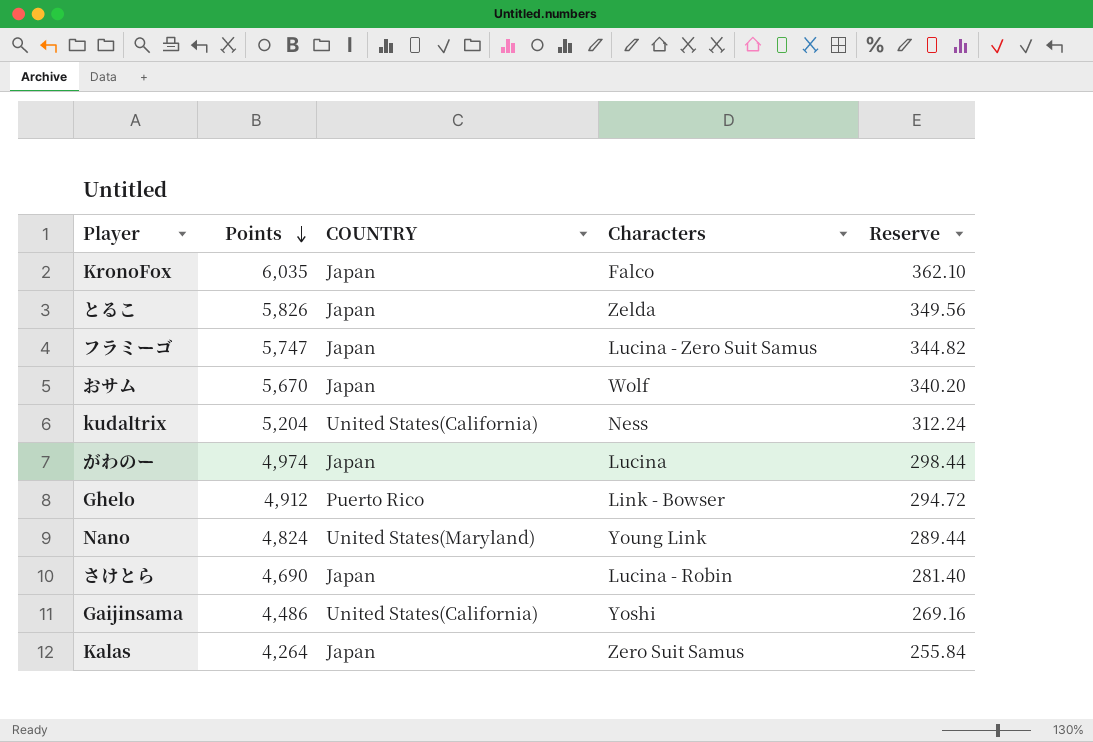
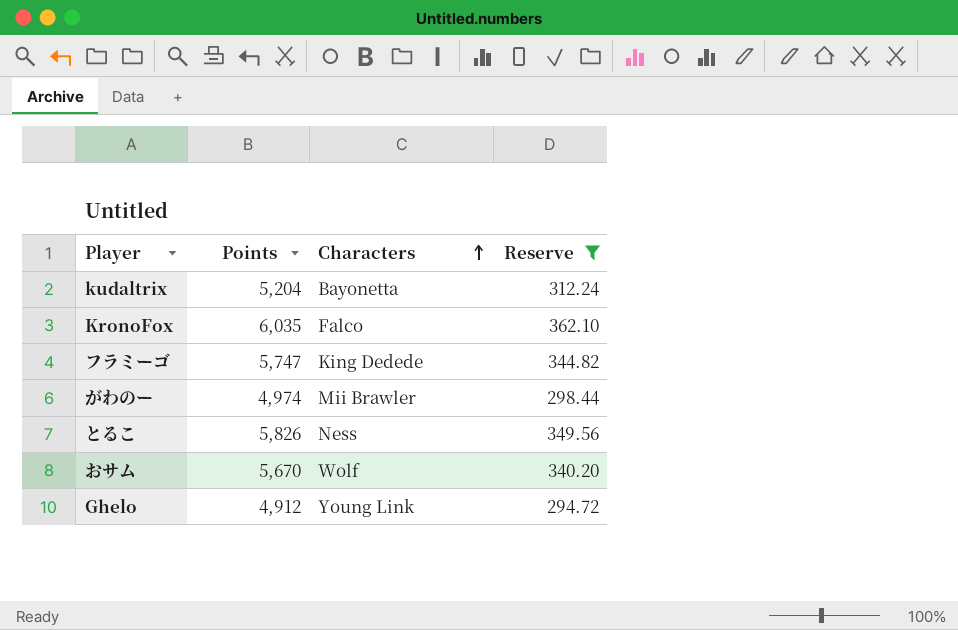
filter: none -> Reserve >= 294.72
row order: Points descending -> Characters ascending
column COUNTRY | position: 3 -> none
kudaltrix | Characters: Ness -> Bayonetta
フラミーゴ | Characters: Lucina - Zero Suit Samus -> King Dedede
がわのー | Characters: Lucina -> Mii Brawler
とるこ | Characters: Zelda -> Ness
Ghelo | Characters: Link - Bowser -> Young Link

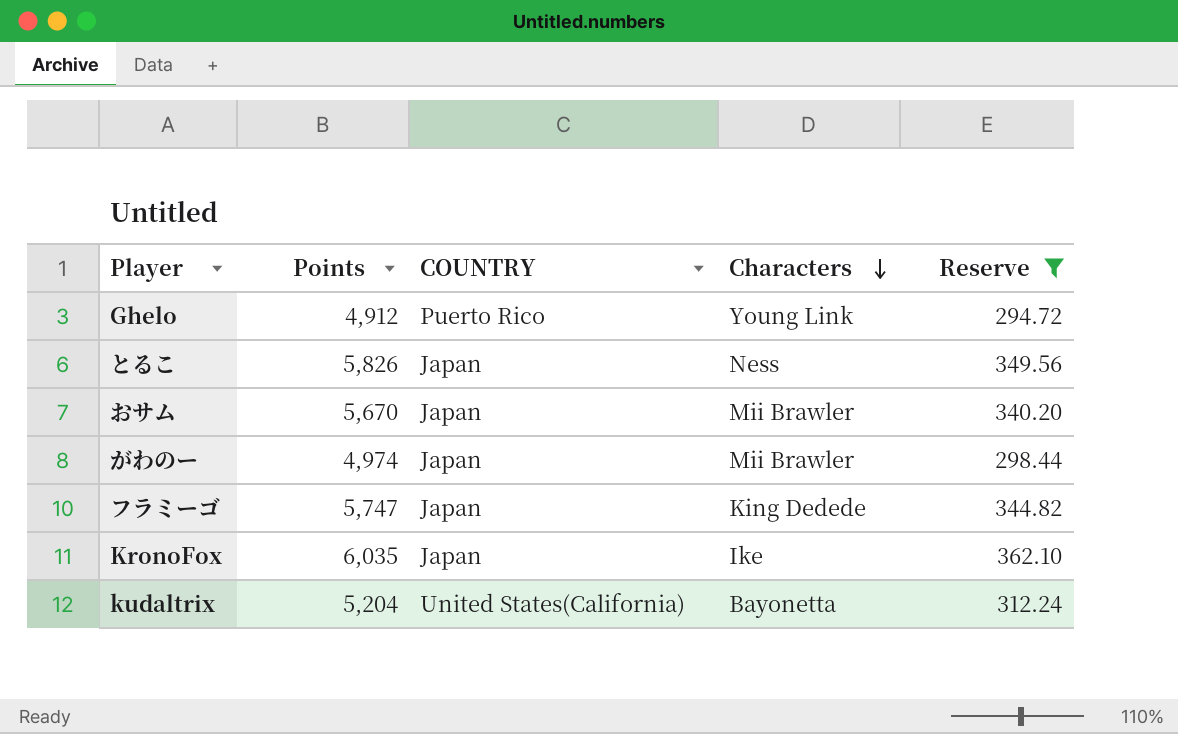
row order: Characters ascending -> Characters descending
column COUNTRY | position: none -> 3
おサム | Characters: Wolf -> Mii Brawler
KronoFox | Characters: Falco -> Ike

